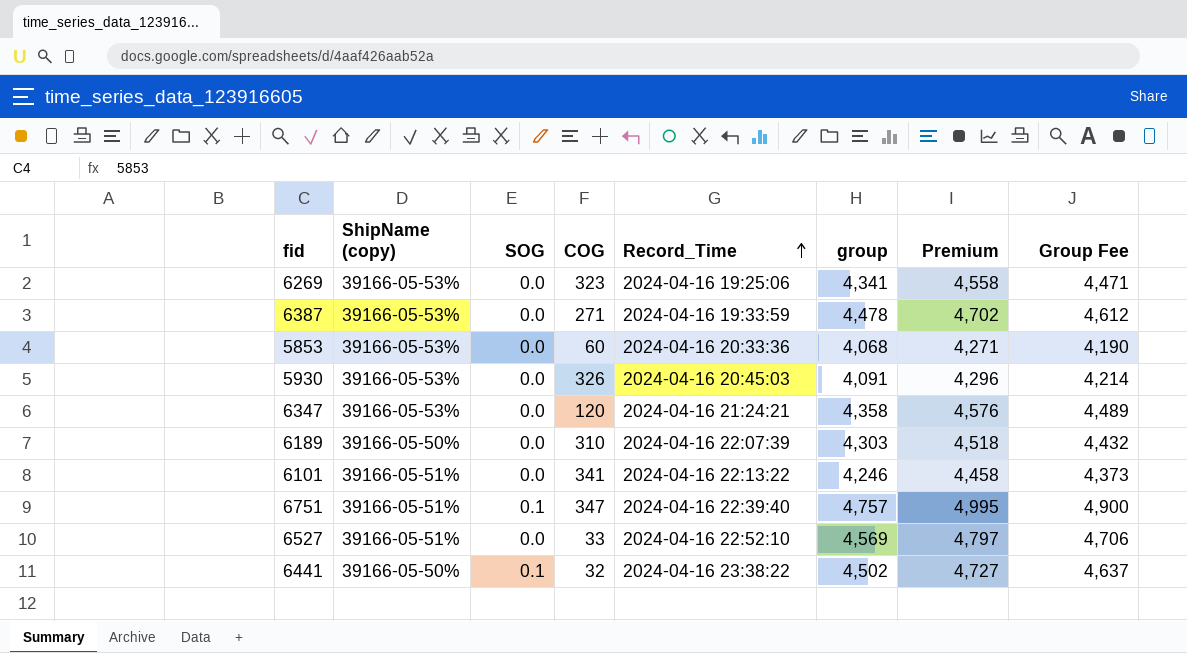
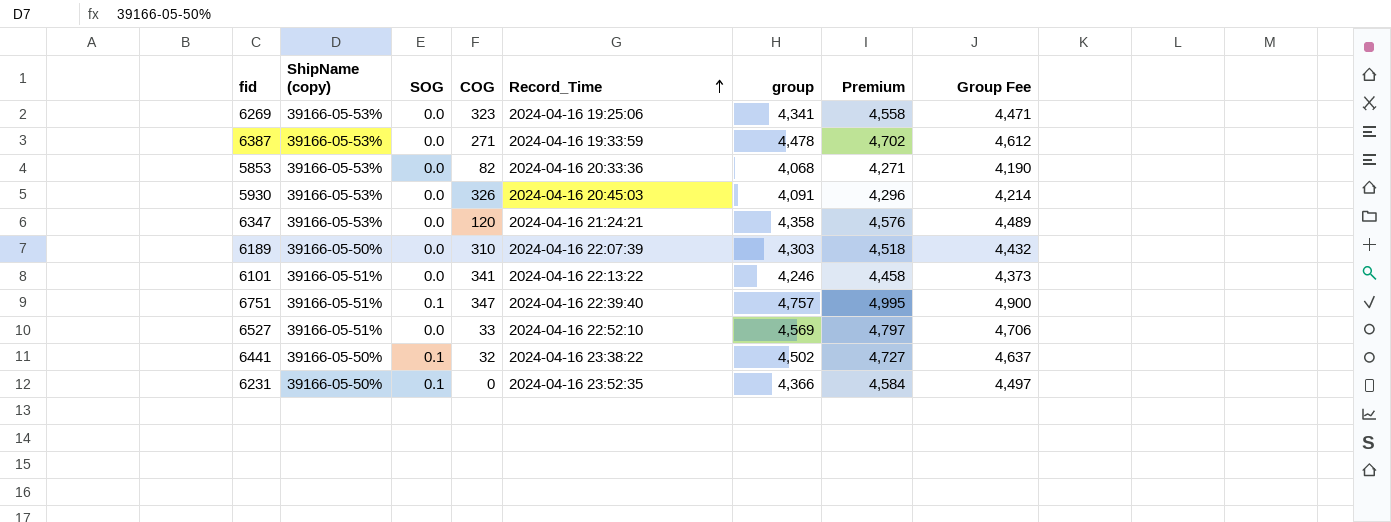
5853 | COG: 60 -> 82
row 6231: none -> 39166-05-50% | 0.1 | 0 | 2024-04-16 23:52:35 | 4,366 | 4,584 | 4,497

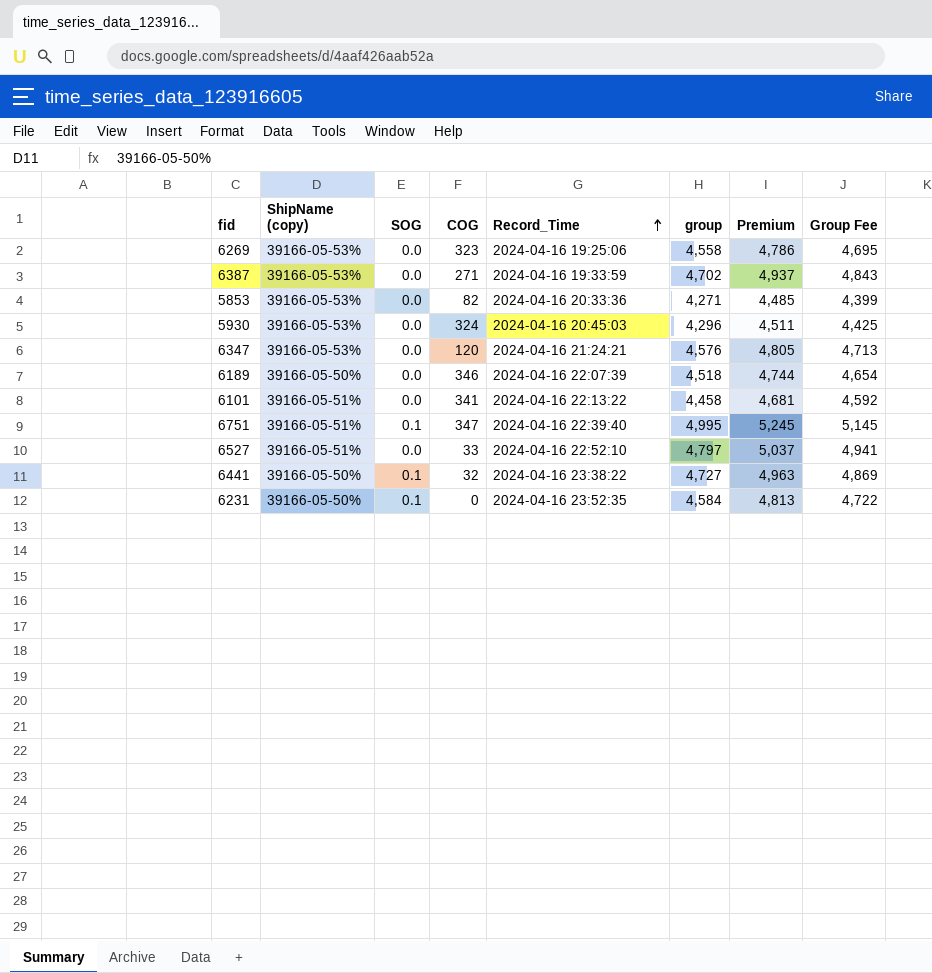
6269 | group: 4,341 -> 4,558
6269 | Premium: 4,558 -> 4,786
6269 | Group Fee: 4,471 -> 4,695
6387 | group: 4,478 -> 4,702
6387 | Premium: 4,702 -> 4,937
6387 | Group Fee: 4,612 -> 4,843
5853 | group: 4,068 -> 4,271
5853 | Premium: 4,271 -> 4,485
5853 | Group Fee: 4,190 -> 4,399
5930 | COG: 326 -> 324
5930 | group: 4,091 -> 4,296
5930 | Premium: 4,296 -> 4,511
5930 | Group Fee: 4,214 -> 4,425
6347 | group: 4,358 -> 4,576
6347 | Premium: 4,576 -> 4,805
6347 | Group Fee: 4,489 -> 4,713
6189 | COG: 310 -> 346
6189 | group: 4,303 -> 4,518
6189 | Premium: 4,518 -> 4,744
6189 | Group Fee: 4,432 -> 4,654
6101 | group: 4,246 -> 4,458
6101 | Premium: 4,458 -> 4,681
6101 | Group Fee: 4,373 -> 4,592
6751 | group: 4,757 -> 4,995
6751 | Premium: 4,995 -> 5,245
6751 | Group Fee: 4,900 -> 5,145
6527 | group: 4,569 -> 4,797
6527 | Premium: 4,797 -> 5,037
6527 | Group Fee: 4,706 -> 4,941
6441 | group: 4,502 -> 4,727
6441 | Premium: 4,727 -> 4,963
6441 | Group Fee: 4,637 -> 4,869
6231 | group: 4,366 -> 4,584
6231 | Premium: 4,584 -> 4,813
6231 | Group Fee: 4,497 -> 4,722

